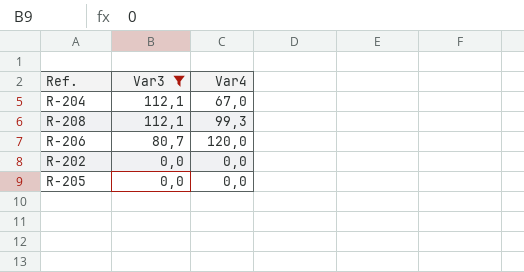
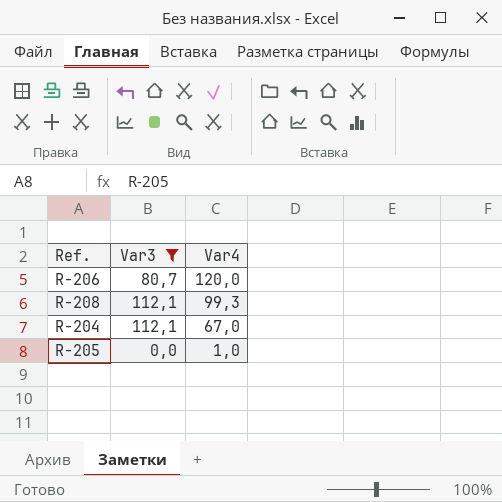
row order: Var3 descending -> Var4 descending
row R-202: 0,0 | 0,0 -> none
R-205 | Var4: 0,0 -> 1,0

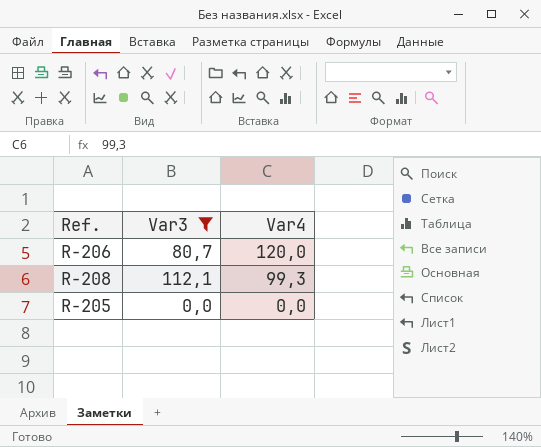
row R-204: 112,1 | 67,0 -> none
R-205 | Var4: 1,0 -> 0,0

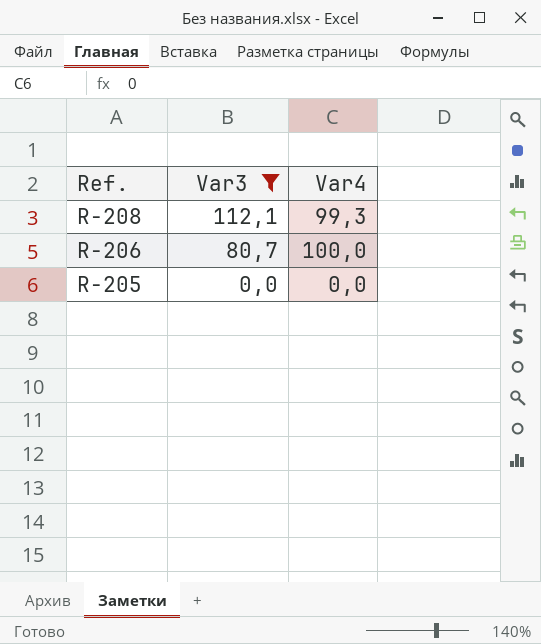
row order: Var4 descending -> Ref. descending
R-206 | Var4: 120,0 -> 100,0

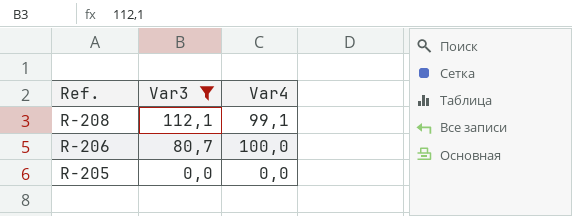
R-208 | Var4: 99,3 -> 99,1

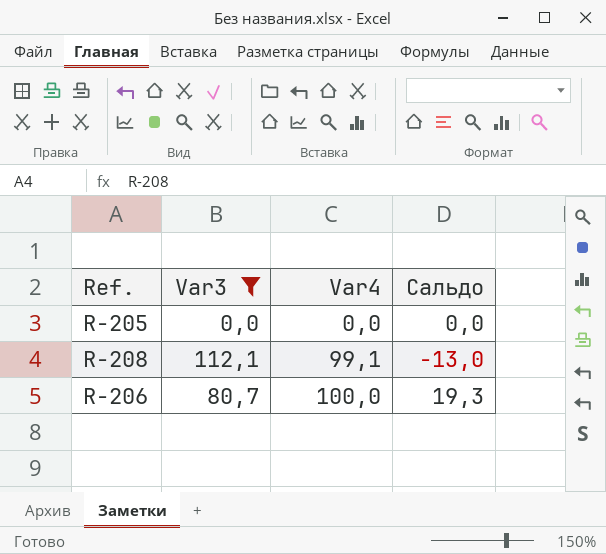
row order: Ref. descending -> Var4 ascending
column Сальдо | formula: none -> [Var4] - [Var3]

